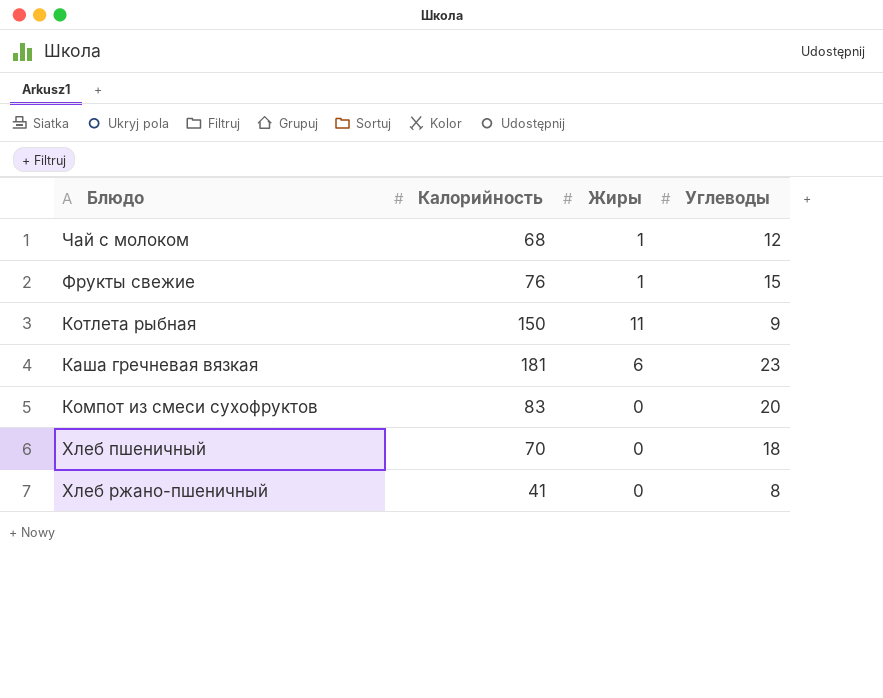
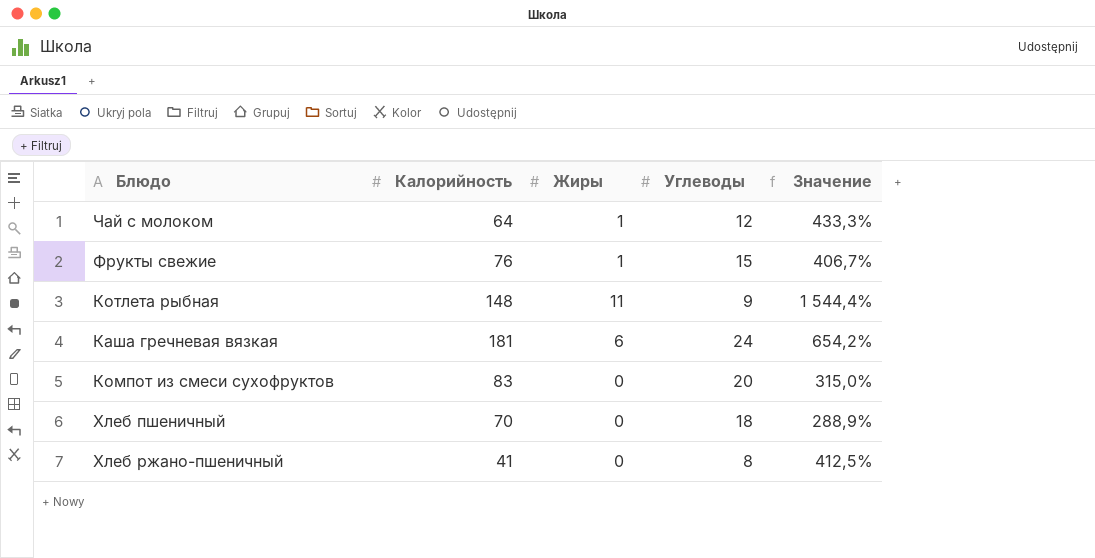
column Значение | formula: none -> ([Калорийность] - [Углеводы]) / [Углеводы]
Чай с молоком | Калорийность: 68 -> 64
Котлета рыбная | Калорийность: 150 -> 148
Каша гречневая вязкая | Углеводы: 23 -> 24

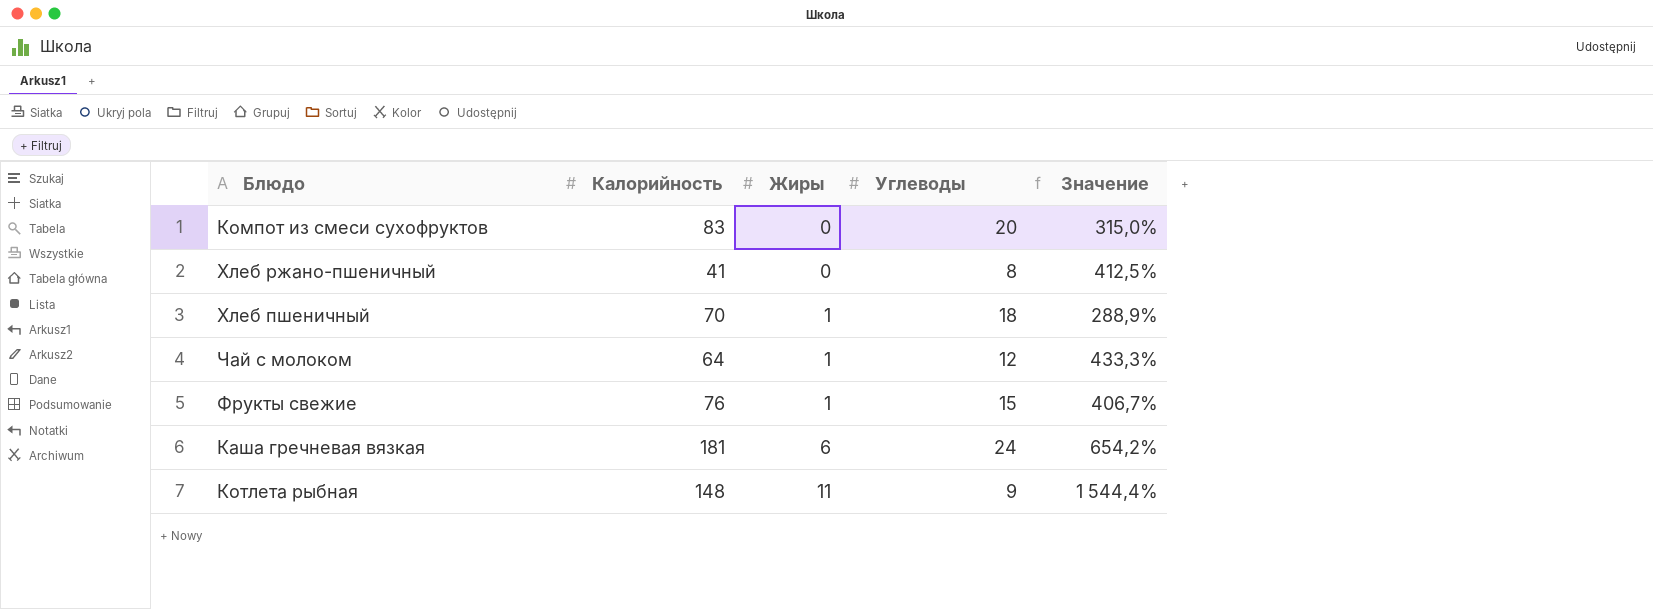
row order: none -> Жиры ascending
Хлеб пшеничный | Жиры: 0 -> 1

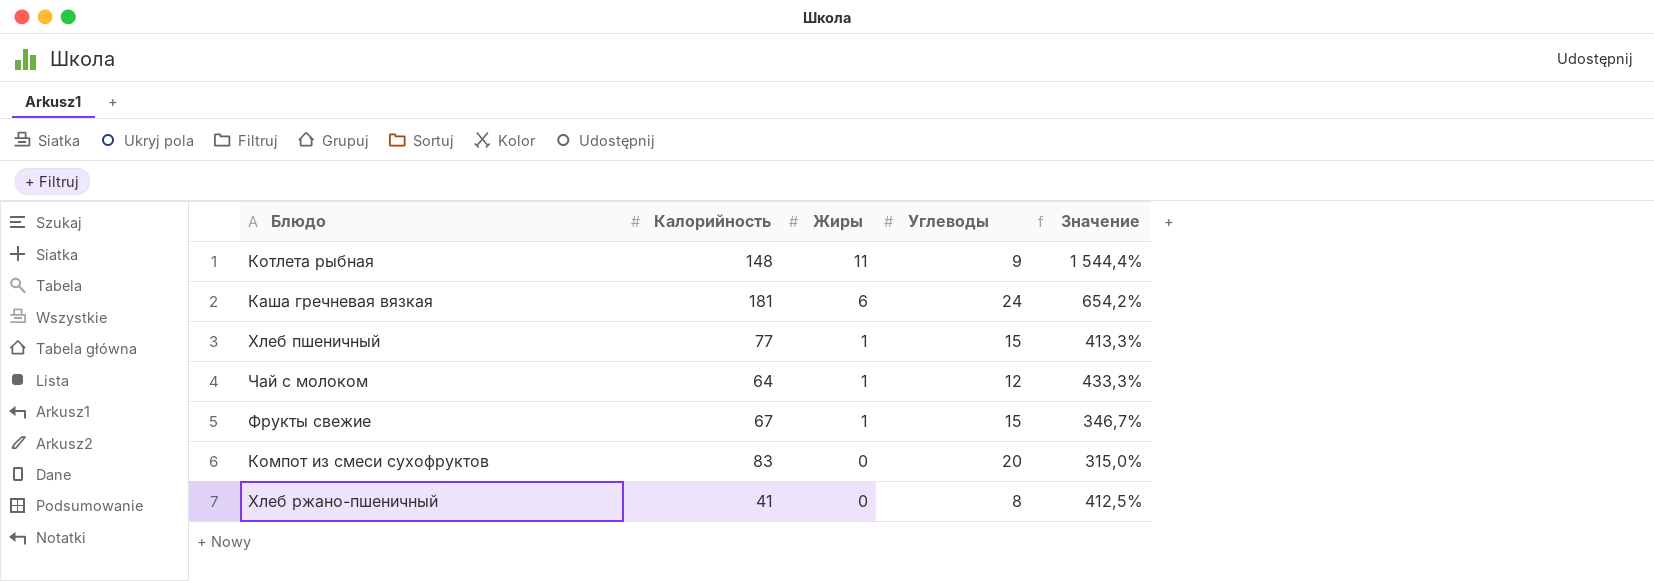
row order: Жиры ascending -> Жиры descending
Хлеб пшеничный | Калорийность: 70 -> 77
Хлеб пшеничный | Углеводы: 18 -> 15
Хлеб пшеничный | Значение: 288,9% -> 413,3%
Фрукты свежие | Калорийность: 76 -> 67
Фрукты свежие | Значение: 406,7% -> 346,7%

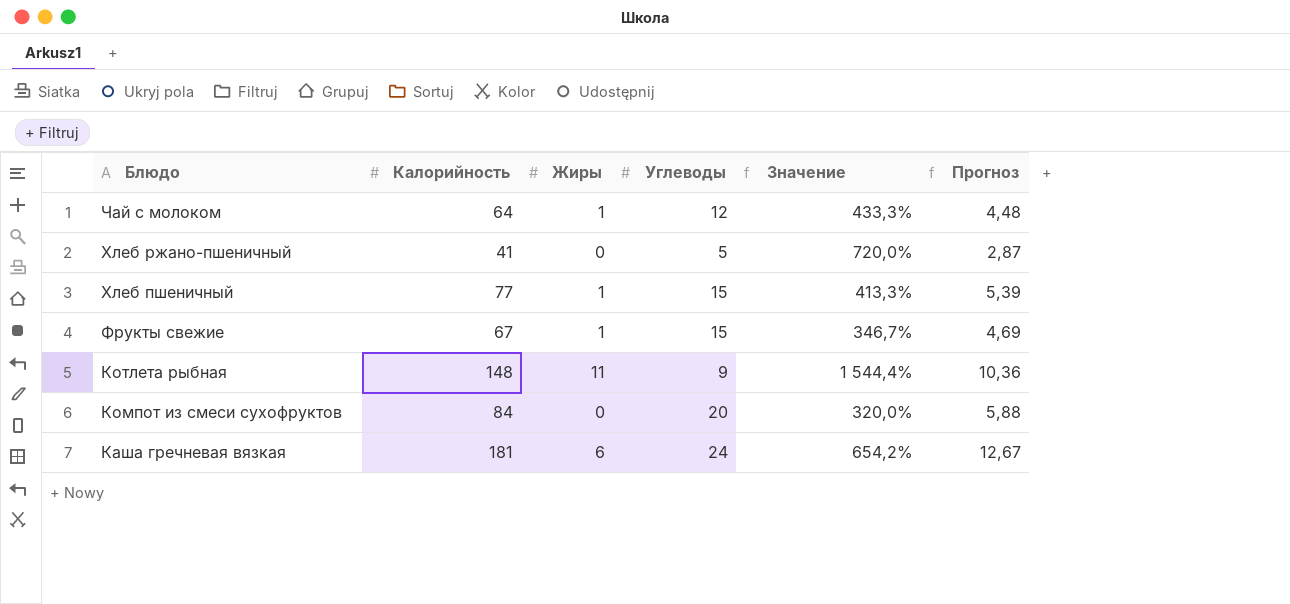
row order: Жиры descending -> Блюдо descending
column Прогноз | formula: none -> [Калорийность] * 0,07
Хлеб ржано-пшеничный | Углеводы: 8 -> 5
Хлеб ржано-пшеничный | Значение: 412,5% -> 720,0%
Компот из смеси сухофруктов | Калорийность: 83 -> 84
Компот из смеси сухофруктов | Значение: 315,0% -> 320,0%

